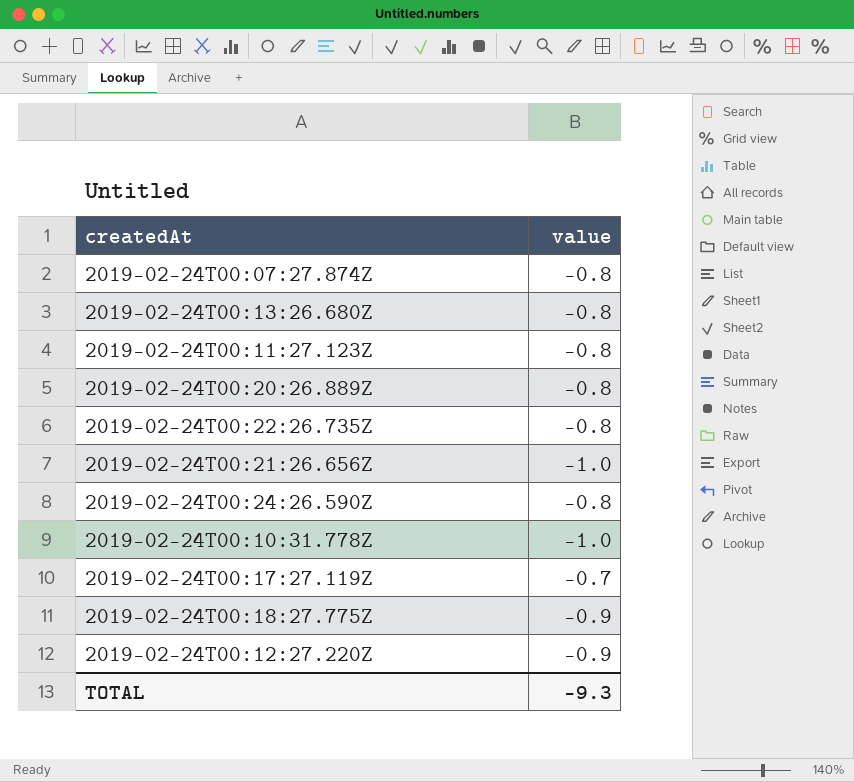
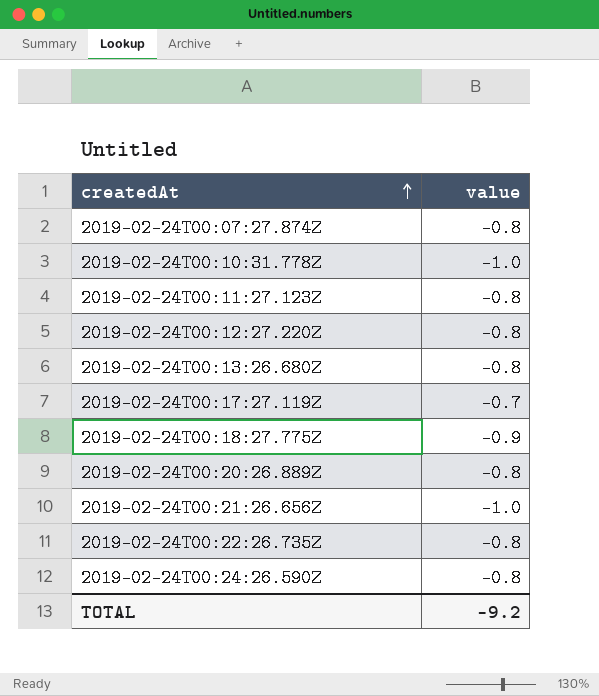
row order: none -> createdAt ascending
2019-02-24T00:12:27.220Z | value: -0.9 -> -0.8
TOTAL | value: -9.3 -> -9.2

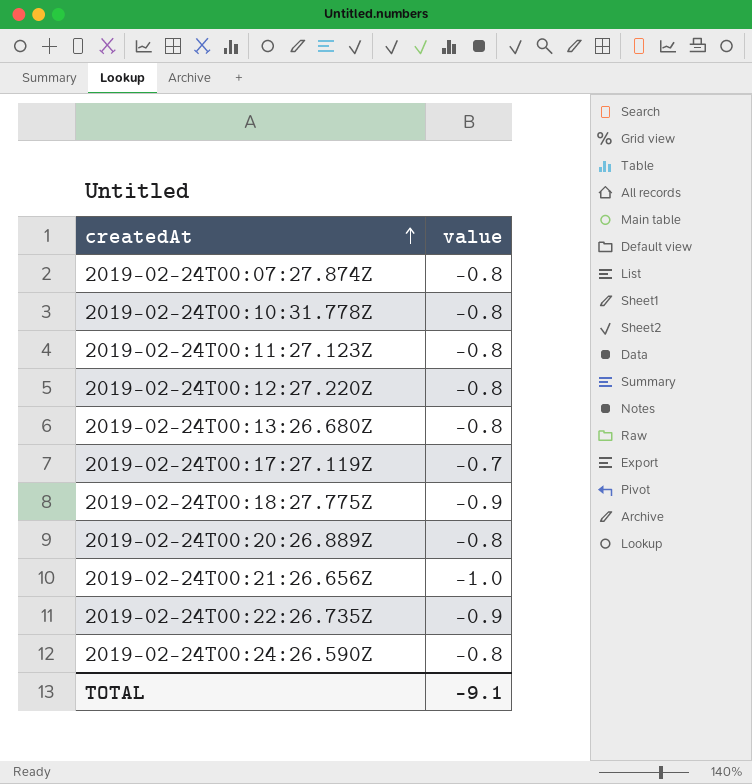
2019-02-24T00:10:31.778Z | value: -1.0 -> -0.8
2019-02-24T00:22:26.735Z | value: -0.8 -> -0.9
TOTAL | value: -9.2 -> -9.1

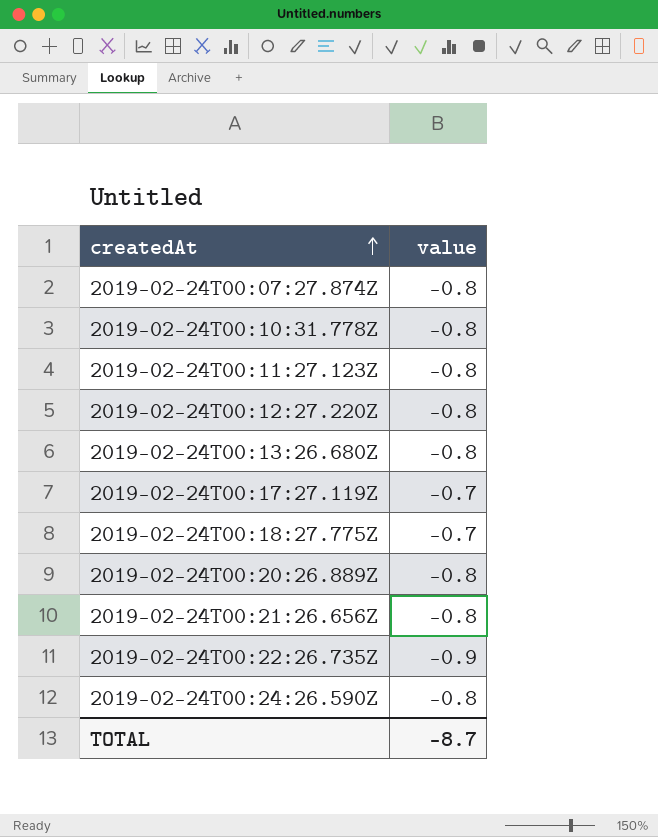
2019-02-24T00:18:27.775Z | value: -0.9 -> -0.7
2019-02-24T00:21:26.656Z | value: -1.0 -> -0.8
TOTAL | value: -9.1 -> -8.7

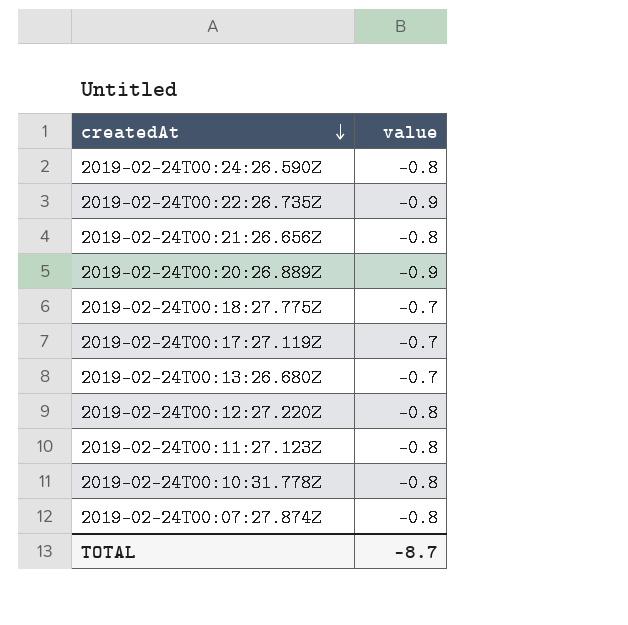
row order: createdAt ascending -> createdAt descending
2019-02-24T00:20:26.889Z | value: -0.8 -> -0.9
2019-02-24T00:13:26.680Z | value: -0.8 -> -0.7

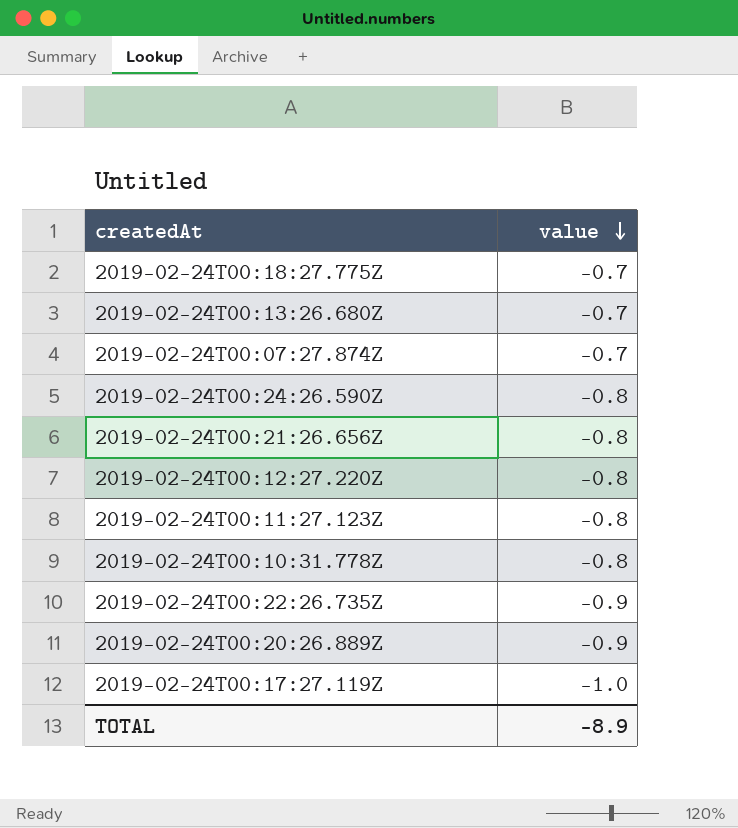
row order: createdAt descending -> value descending
2019-02-24T00:07:27.874Z | value: -0.8 -> -0.7
2019-02-24T00:17:27.119Z | value: -0.7 -> -1.0
TOTAL | value: -8.7 -> -8.9

